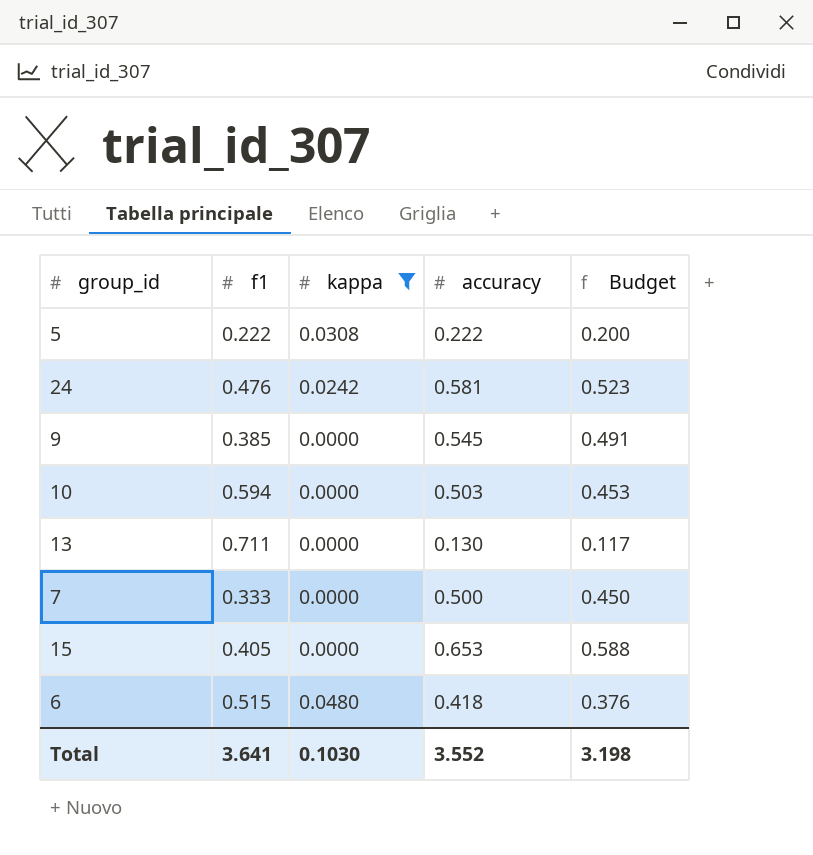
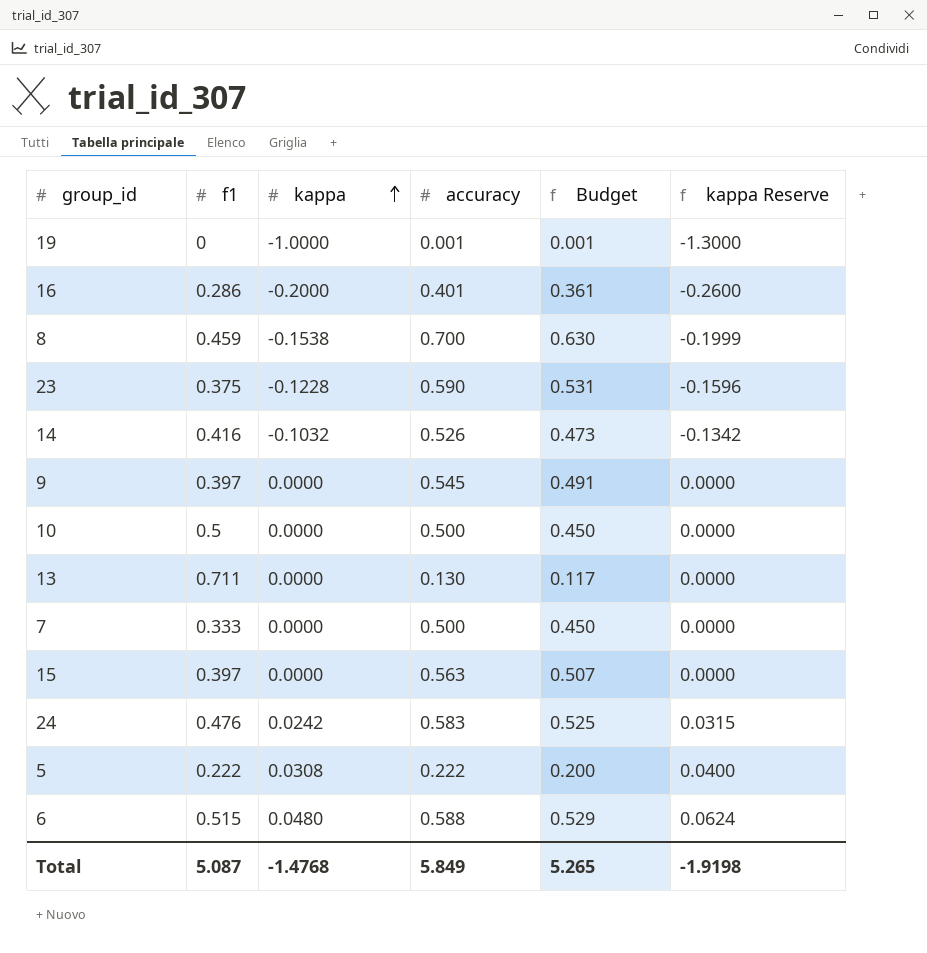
filter: kappa >= 0.0000 -> none
row order: none -> kappa ascending
column kappa Reserve | formula: none -> [kappa] * 1.3
9 | f1: 0.385 -> 0.397
10 | f1: 0.594 -> 0.5
10 | accuracy: 0.503 -> 0.500
10 | Budget: 0.453 -> 0.450
15 | f1: 0.405 -> 0.397
15 | accuracy: 0.653 -> 0.563
15 | Budget: 0.588 -> 0.507
24 | accuracy: 0.581 -> 0.583
24 | Budget: 0.523 -> 0.525
6 | accuracy: 0.418 -> 0.588
6 | Budget: 0.376 -> 0.529
Total | f1: 3.641 -> 5.087
Total | kappa: 0.1030 -> -1.4768
Total | accuracy: 3.552 -> 5.849
Total | Budget: 3.198 -> 5.265

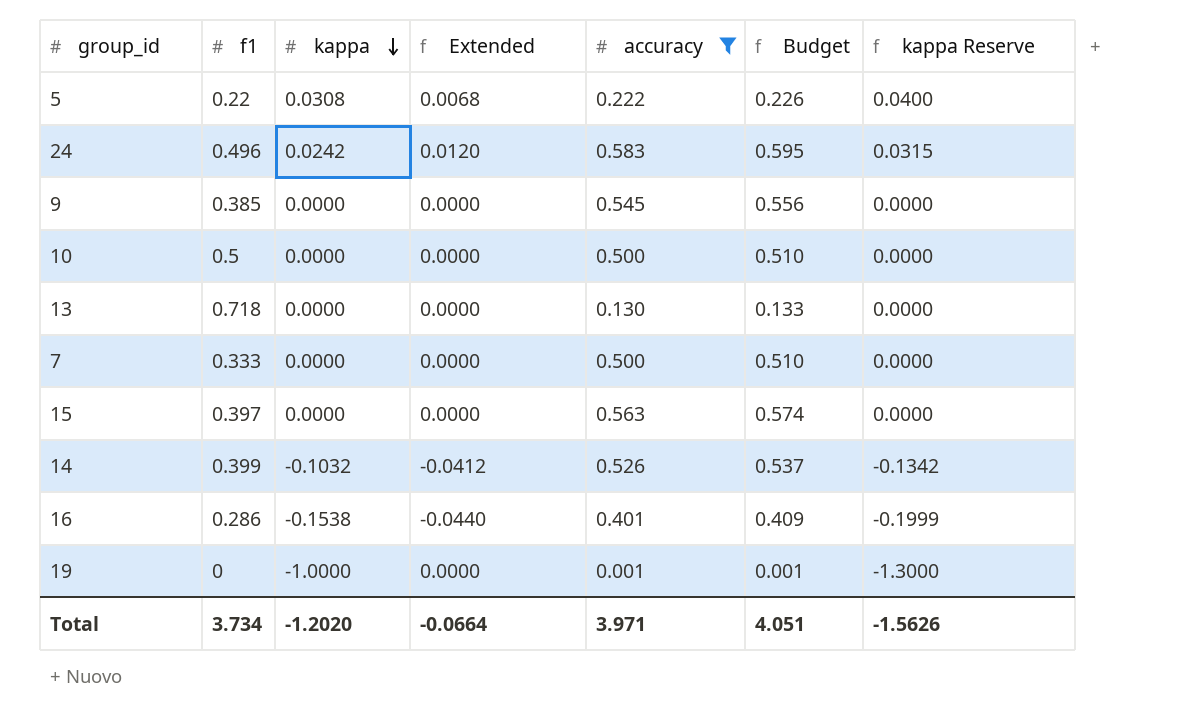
filter: none -> accuracy <= 0.583
row order: kappa ascending -> kappa descending
column Extended | formula: none -> [f1] * [kappa]
column Budget | formula: [accuracy] * 0.9 -> [accuracy] * 1.02
5 | f1: 0.222 -> 0.22
24 | f1: 0.476 -> 0.496
9 | f1: 0.397 -> 0.385
13 | f1: 0.711 -> 0.718
14 | f1: 0.416 -> 0.399
16 | kappa: -0.2000 -> -0.1538
16 | kappa Reserve: -0.2600 -> -0.1999
Total | f1: 5.087 -> 3.734
Total | kappa: -1.4768 -> -1.2020
Total | accuracy: 5.849 -> 3.971
Total | Budget: 5.265 -> 4.051
Total | kappa Reserve: -1.9198 -> -1.5626

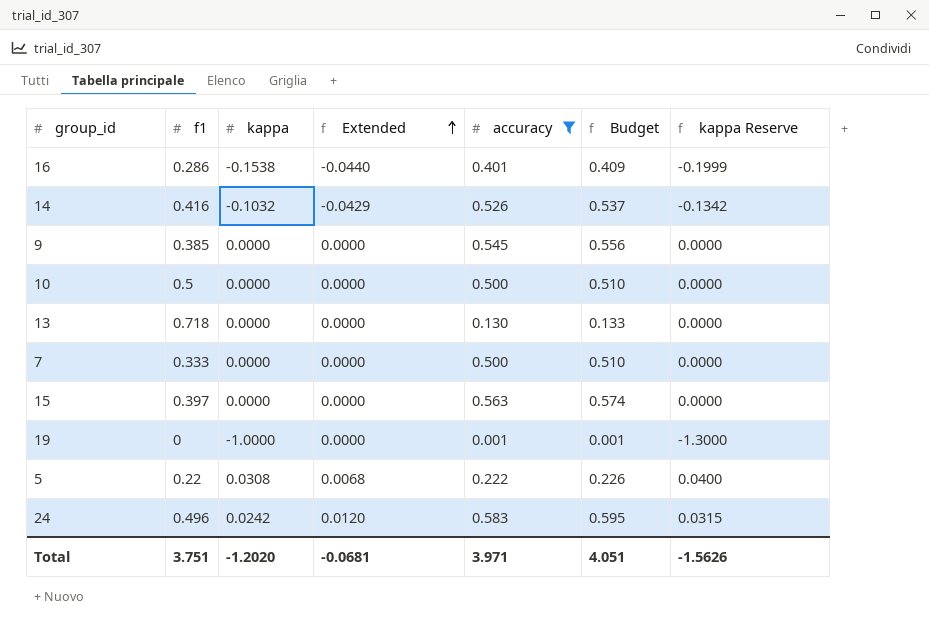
row order: kappa descending -> Extended ascending
14 | f1: 0.399 -> 0.416
14 | Extended: -0.0412 -> -0.0429
Total | f1: 3.734 -> 3.751
Total | Extended: -0.0664 -> -0.0681

